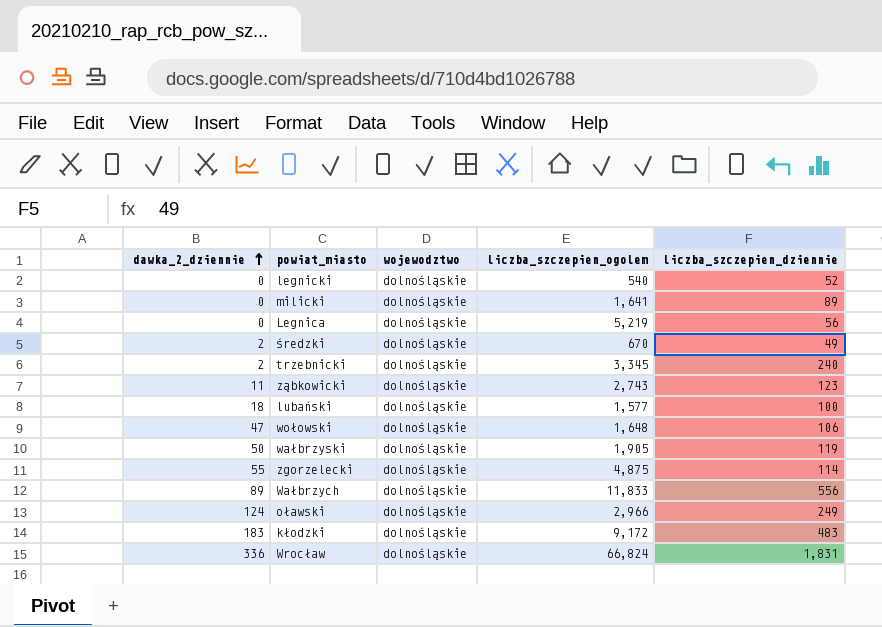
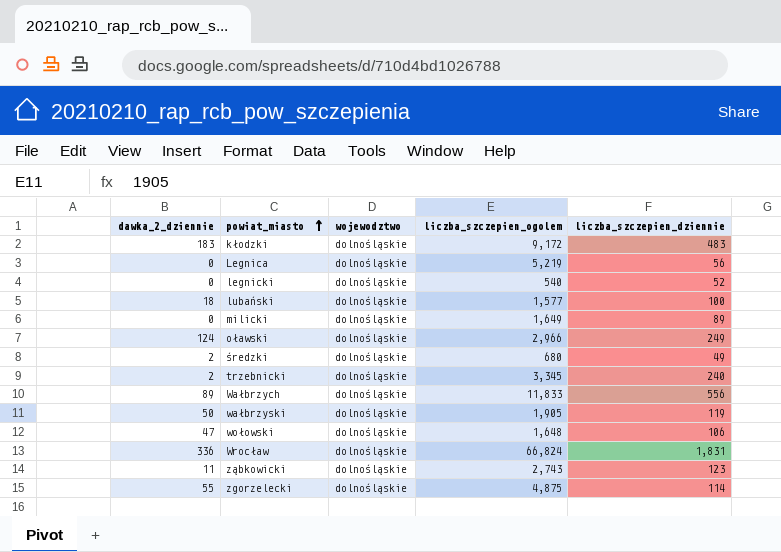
row order: dawka_2_dziennie ascending -> powiat_miasto ascending
milicki | liczba_szczepien_ogolem: 1,641 -> 1,649
średzki | liczba_szczepien_ogolem: 670 -> 680

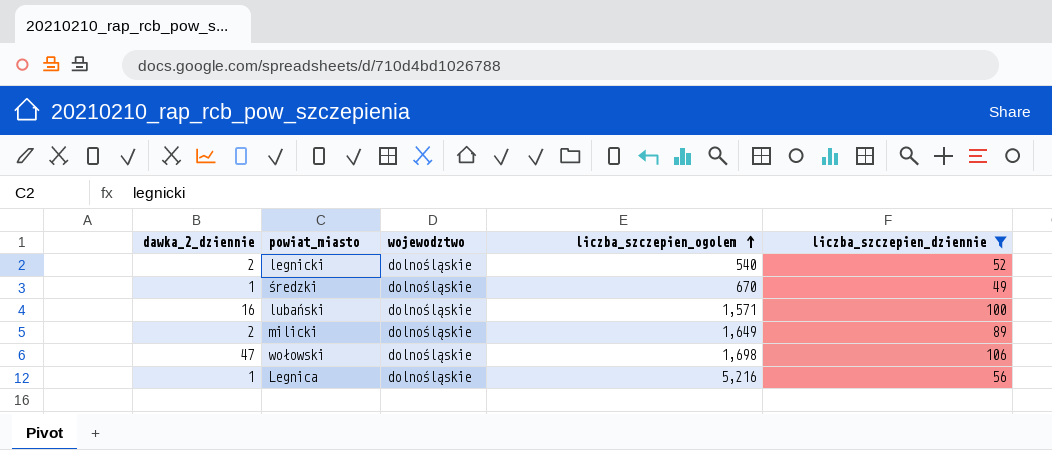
filter: none -> liczba_szczepien_dziennie <= 106
row order: powiat_miasto ascending -> liczba_szczepien_ogolem ascending
legnicki | dawka_2_dziennie: 0 -> 2
średzki | dawka_2_dziennie: 2 -> 1
średzki | liczba_szczepien_ogolem: 680 -> 670
lubański | dawka_2_dziennie: 18 -> 16
lubański | liczba_szczepien_ogolem: 1,577 -> 1,571
milicki | dawka_2_dziennie: 0 -> 2
wołowski | liczba_szczepien_ogolem: 1,648 -> 1,698
Legnica | dawka_2_dziennie: 0 -> 1
Legnica | liczba_szczepien_ogolem: 5,219 -> 5,216

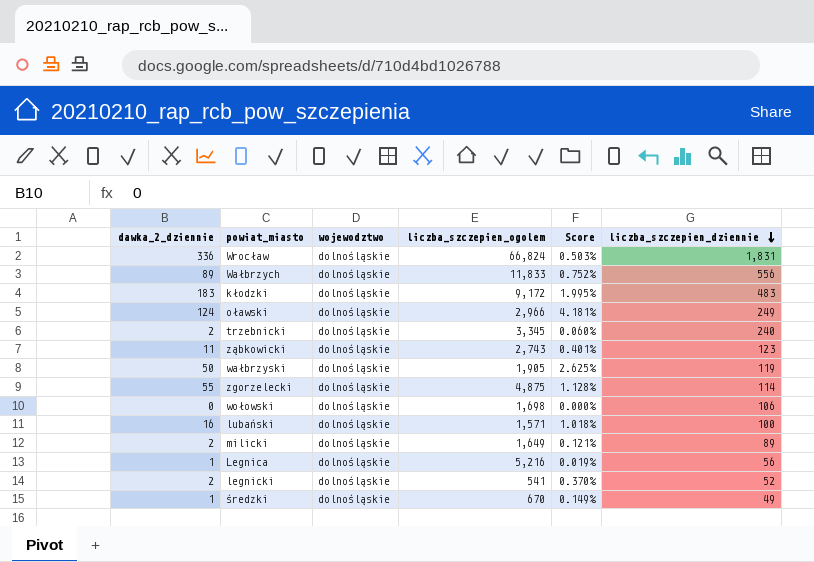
filter: liczba_szczepien_dziennie <= 106 -> none
row order: liczba_szczepien_ogolem ascending -> liczba_szczepien_dziennie descending
column Score | formula: none -> [dawka_2_dziennie] / [liczba_szczepien_ogolem]
wołowski | dawka_2_dziennie: 47 -> 0
legnicki | liczba_szczepien_ogolem: 540 -> 541

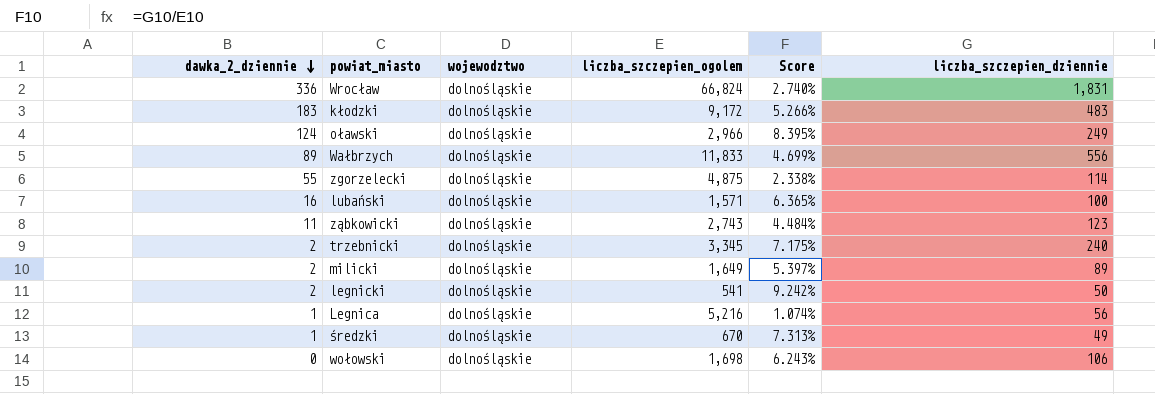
row order: liczba_szczepien_dziennie descending -> dawka_2_dziennie descending
column Score | formula: [dawka_2_dziennie] / [liczba_szczepien_ogolem] -> [liczba_szczepien_dziennie] / [liczba_szczepien_ogolem]
row wałbrzyski: 50 | dolnośląskie | 1,905 | 2.625% | 119 -> none
legnicki | liczba_szczepien_dziennie: 52 -> 50

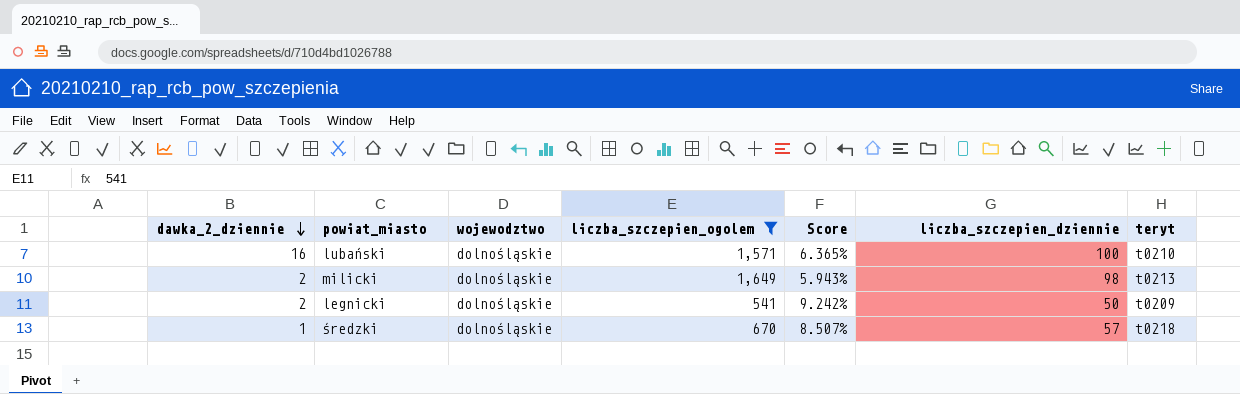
filter: none -> liczba_szczepien_ogolem <= 1,649
column teryt | position: none -> 7
milicki | Score: 5.397% -> 5.943%
milicki | liczba_szczepien_dziennie: 89 -> 98
średzki | Score: 7.313% -> 8.507%
średzki | liczba_szczepien_dziennie: 49 -> 57

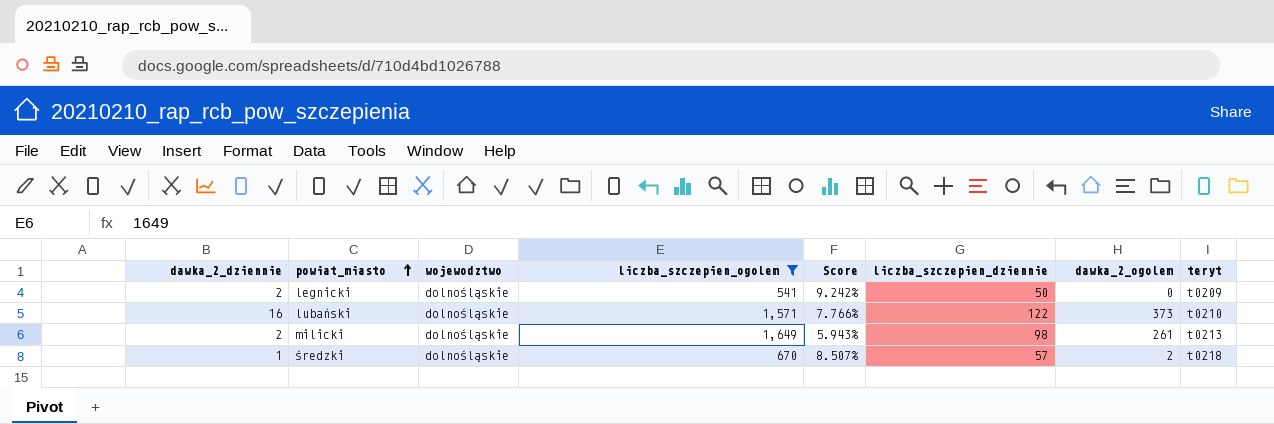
row order: dawka_2_dziennie descending -> powiat_miasto ascending
column dawka_2_ogolem | position: none -> 7
lubański | Score: 6.365% -> 7.766%
lubański | liczba_szczepien_dziennie: 100 -> 122

